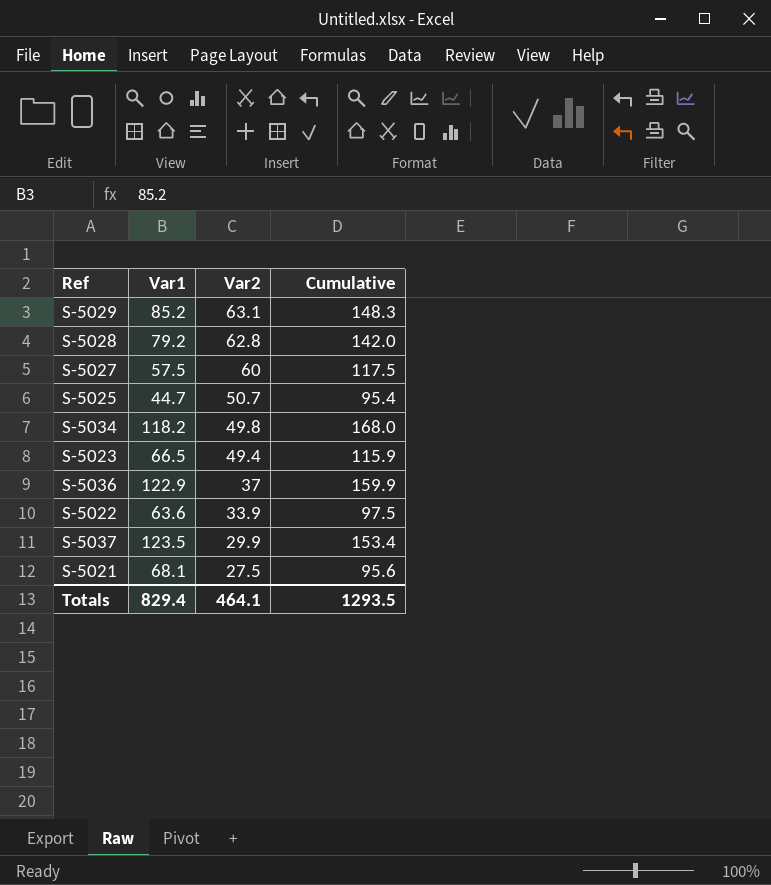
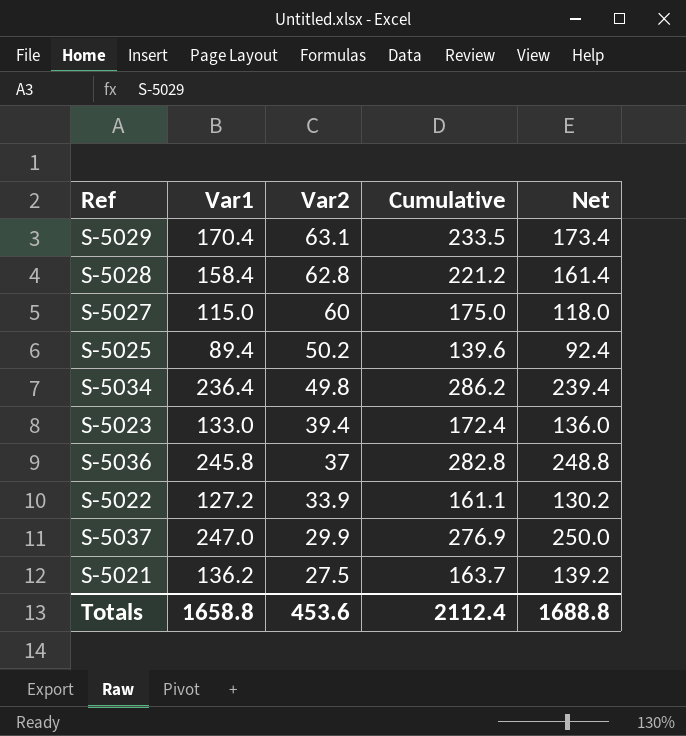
column Net | formula: none -> [Var1] + 3
S-5029 | Var1: 85.2 -> 170.4
S-5029 | Cumulative: 148.3 -> 233.5
S-5028 | Var1: 79.2 -> 158.4
S-5028 | Cumulative: 142.0 -> 221.2
S-5027 | Var1: 57.5 -> 115.0
S-5027 | Cumulative: 117.5 -> 175.0
S-5025 | Var1: 44.7 -> 89.4
S-5025 | Var2: 50.7 -> 50.2
S-5025 | Cumulative: 95.4 -> 139.6
S-5034 | Var1: 118.2 -> 236.4
S-5034 | Cumulative: 168.0 -> 286.2
S-5023 | Var1: 66.5 -> 133.0
S-5023 | Var2: 49.4 -> 39.4
S-5023 | Cumulative: 115.9 -> 172.4
S-5036 | Var1: 122.9 -> 245.8
S-5036 | Cumulative: 159.9 -> 282.8
S-5022 | Var1: 63.6 -> 127.2
S-5022 | Cumulative: 97.5 -> 161.1
S-5037 | Var1: 123.5 -> 247.0
S-5037 | Cumulative: 153.4 -> 276.9
S-5021 | Var1: 68.1 -> 136.2
S-5021 | Cumulative: 95.6 -> 163.7
Totals | Var1: 829.4 -> 1658.8
Totals | Var2: 464.1 -> 453.6
Totals | Cumulative: 1293.5 -> 2112.4

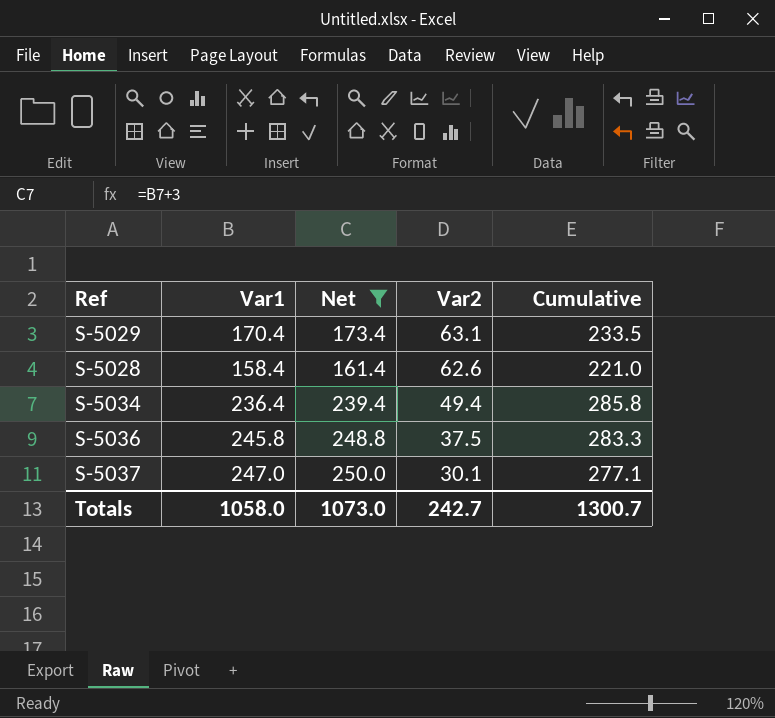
filter: none -> Net >= 161.4
column Net | position: 5 -> 3
S-5028 | Var2: 62.8 -> 62.6
S-5028 | Cumulative: 221.2 -> 221.0
S-5034 | Var2: 49.8 -> 49.4
S-5034 | Cumulative: 286.2 -> 285.8
S-5036 | Var2: 37 -> 37.5
S-5036 | Cumulative: 282.8 -> 283.3
S-5037 | Var2: 29.9 -> 30.1
S-5037 | Cumulative: 276.9 -> 277.1
Totals | Var1: 1658.8 -> 1058.0
Totals | Net: 1688.8 -> 1073.0
Totals | Var2: 453.6 -> 242.7
Totals | Cumulative: 2112.4 -> 1300.7

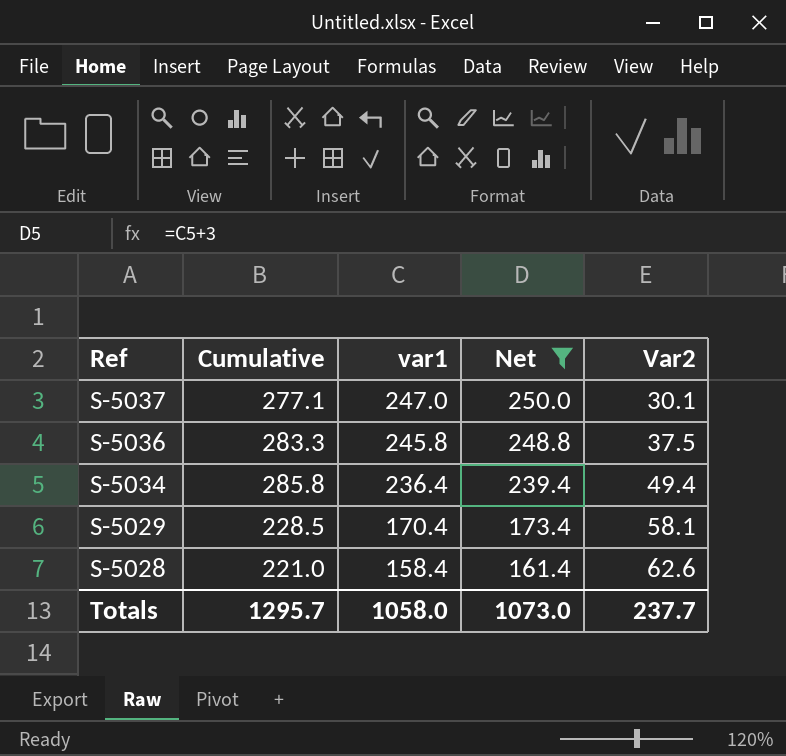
row order: Var2 descending -> Ref descending
column Cumulative | position: 5 -> 2
column name: Var1 -> var1
S-5029 | Cumulative: 233.5 -> 228.5
S-5029 | Var2: 63.1 -> 58.1
Totals | Cumulative: 1300.7 -> 1295.7
Totals | Var2: 242.7 -> 237.7

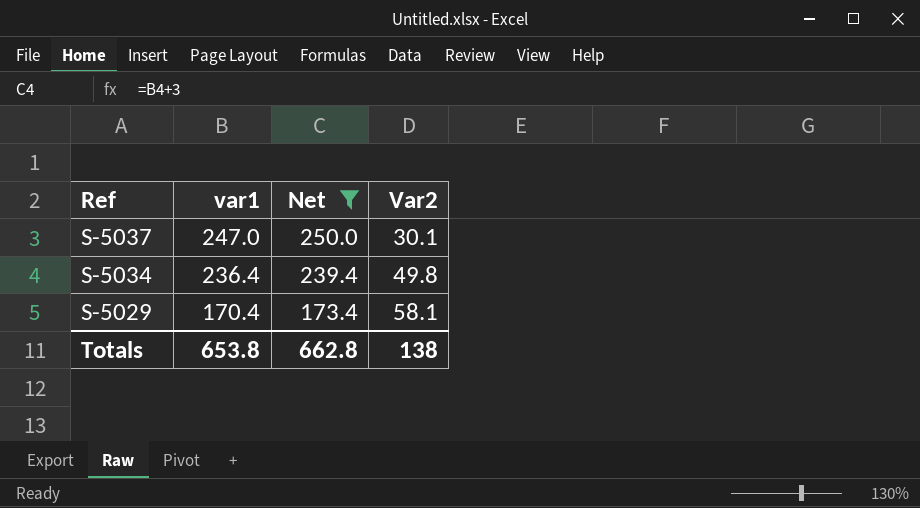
column Cumulative | formula: [var1] + [Var2] -> none
row S-5036: 283.3 | 245.8 | 248.8 | 37.5 -> none
row S-5028: 221.0 | 158.4 | 161.4 | 62.6 -> none
S-5034 | Var2: 49.4 -> 49.8
Totals | var1: 1058.0 -> 653.8
Totals | Net: 1073.0 -> 662.8
Totals | Var2: 237.7 -> 138

